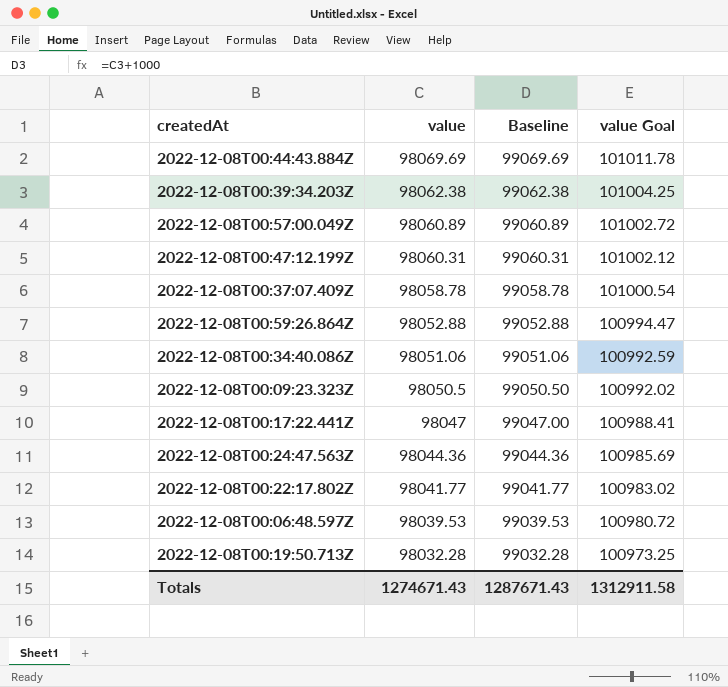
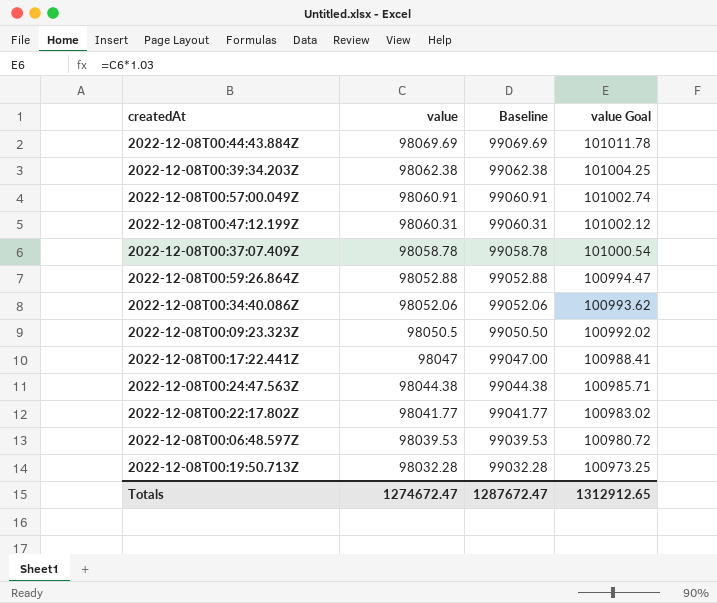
2022-12-08T00:57:00.049Z | value: 98060.89 -> 98060.91
2022-12-08T00:57:00.049Z | Baseline: 99060.89 -> 99060.91
2022-12-08T00:57:00.049Z | value Goal: 101002.72 -> 101002.74
2022-12-08T00:34:40.086Z | value: 98051.06 -> 98052.06
2022-12-08T00:34:40.086Z | Baseline: 99051.06 -> 99052.06
2022-12-08T00:34:40.086Z | value Goal: 100992.59 -> 100993.62
2022-12-08T00:24:47.563Z | value: 98044.36 -> 98044.38
2022-12-08T00:24:47.563Z | Baseline: 99044.36 -> 99044.38
2022-12-08T00:24:47.563Z | value Goal: 100985.69 -> 100985.71
Totals | value: 1274671.43 -> 1274672.47
Totals | Baseline: 1287671.43 -> 1287672.47
Totals | value Goal: 1312911.58 -> 1312912.65

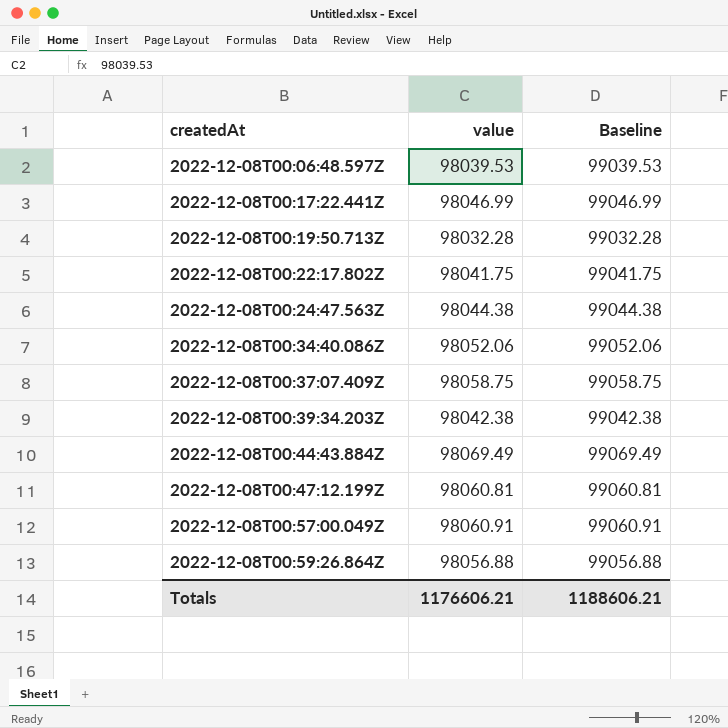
row order: value descending -> createdAt ascending
column value Goal | formula: [value] * 1.03 -> none
row 2022-12-08T00:09:23.323Z: 98050.5 | 99050.50 | 100992.02 -> none
2022-12-08T00:17:22.441Z | value: 98047 -> 98046.99
2022-12-08T00:17:22.441Z | Baseline: 99047.00 -> 99046.99
2022-12-08T00:22:17.802Z | value: 98041.77 -> 98041.75
2022-12-08T00:22:17.802Z | Baseline: 99041.77 -> 99041.75
2022-12-08T00:37:07.409Z | value: 98058.78 -> 98058.75
2022-12-08T00:37:07.409Z | Baseline: 99058.78 -> 99058.75
2022-12-08T00:39:34.203Z | value: 98062.38 -> 98042.38
2022-12-08T00:39:34.203Z | Baseline: 99062.38 -> 99042.38
2022-12-08T00:44:43.884Z | value: 98069.69 -> 98069.49
2022-12-08T00:44:43.884Z | Baseline: 99069.69 -> 99069.49
2022-12-08T00:47:12.199Z | value: 98060.31 -> 98060.81
2022-12-08T00:47:12.199Z | Baseline: 99060.31 -> 99060.81
2022-12-08T00:59:26.864Z | value: 98052.88 -> 98056.88
2022-12-08T00:59:26.864Z | Baseline: 99052.88 -> 99056.88
Totals | value: 1274672.47 -> 1176606.21
Totals | Baseline: 1287672.47 -> 1188606.21

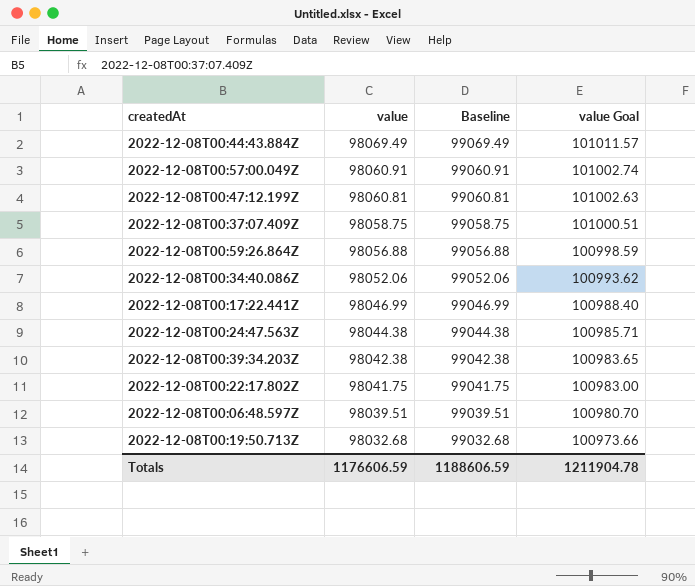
row order: createdAt ascending -> value descending
column value Goal | formula: none -> [value] * 1.03
2022-12-08T00:06:48.597Z | value: 98039.53 -> 98039.51
2022-12-08T00:06:48.597Z | Baseline: 99039.53 -> 99039.51
2022-12-08T00:19:50.713Z | value: 98032.28 -> 98032.68
2022-12-08T00:19:50.713Z | Baseline: 99032.28 -> 99032.68
Totals | value: 1176606.21 -> 1176606.59
Totals | Baseline: 1188606.21 -> 1188606.59

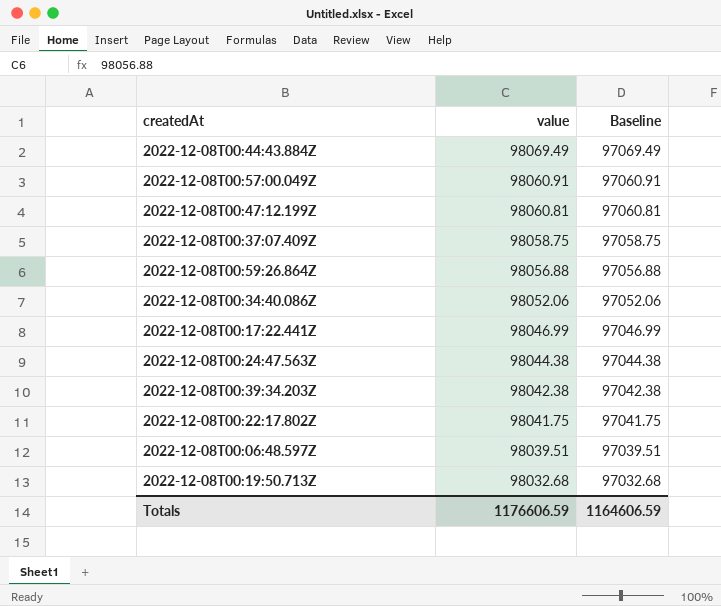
column value Goal | formula: [value] * 1.03 -> none
column Baseline | formula: [value] + 1000 -> [value] - 1000
Totals | Baseline: 1188606.59 -> 1164606.59

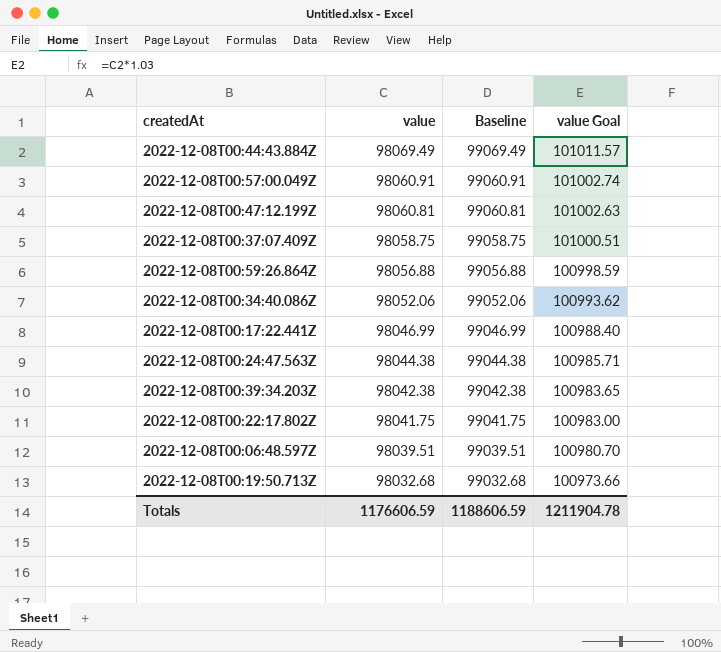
column Baseline | formula: [value] - 1000 -> [value] + 1000
column value Goal | formula: none -> [value] * 1.03
Totals | Baseline: 1164606.59 -> 1188606.59

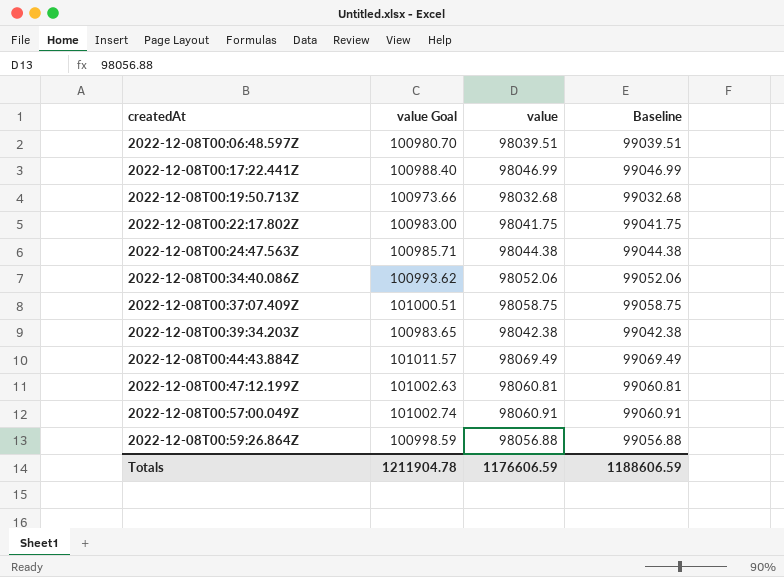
row order: value descending -> createdAt ascending
column value Goal | position: 4 -> 2

